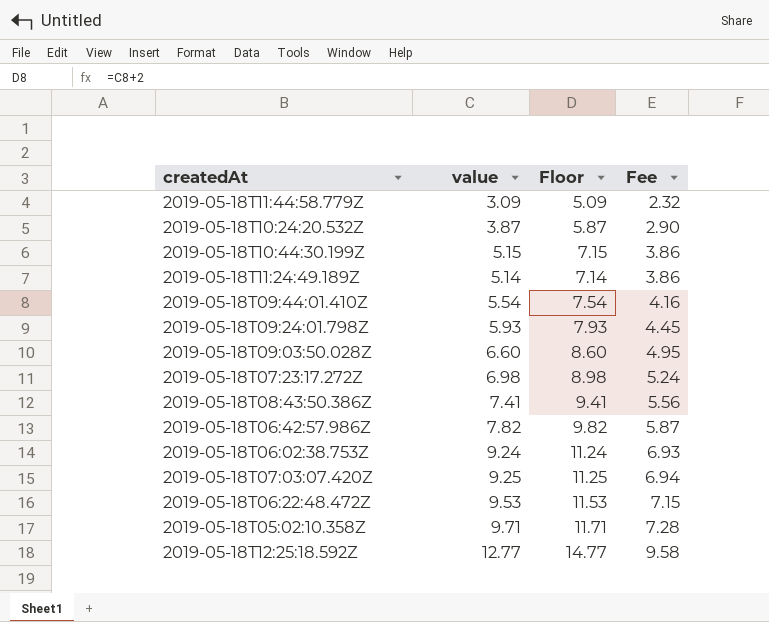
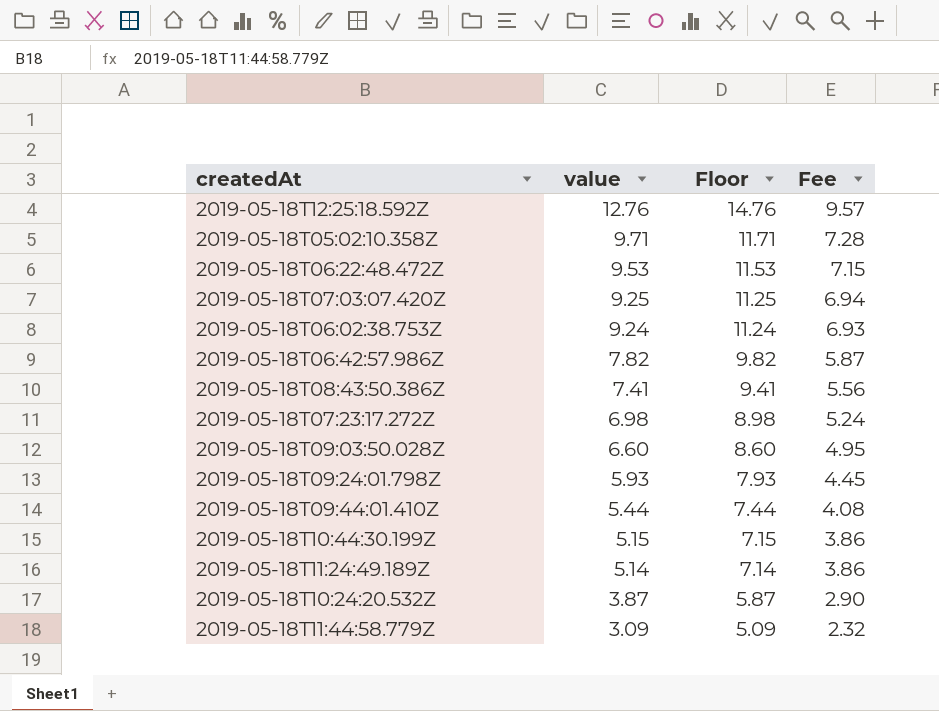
row order: Fee ascending -> value descending
2019-05-18T12:25:18.592Z | value: 12.77 -> 12.76
2019-05-18T12:25:18.592Z | Floor: 14.77 -> 14.76
2019-05-18T12:25:18.592Z | Fee: 9.58 -> 9.57
2019-05-18T09:44:01.410Z | value: 5.54 -> 5.44
2019-05-18T09:44:01.410Z | Floor: 7.54 -> 7.44
2019-05-18T09:44:01.410Z | Fee: 4.16 -> 4.08

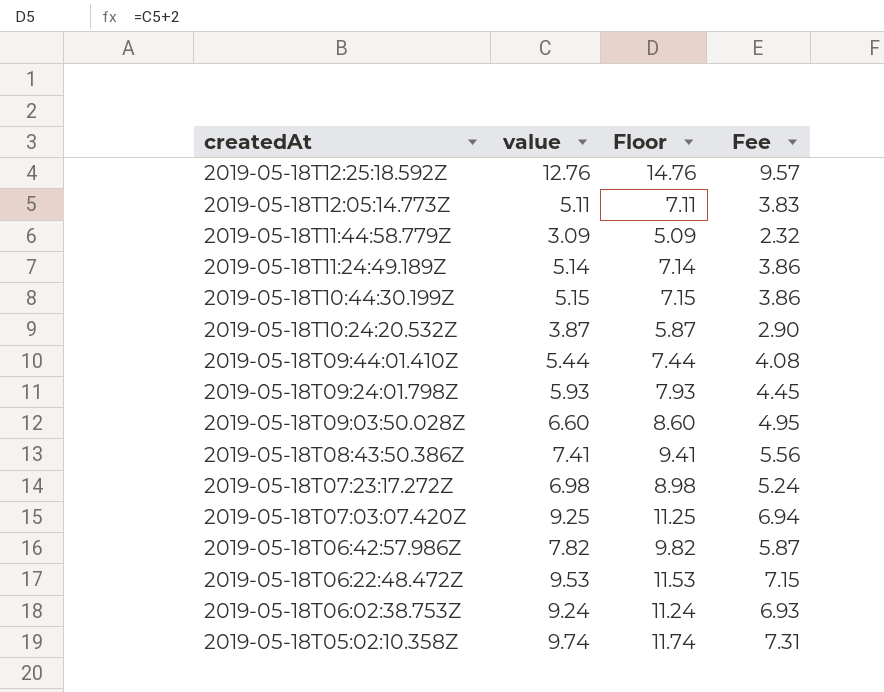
row order: value descending -> createdAt descending
row 2019-05-18T12:05:14.773Z: none -> 5.11 | 7.11 | 3.83
2019-05-18T05:02:10.358Z | value: 9.71 -> 9.74
2019-05-18T05:02:10.358Z | Floor: 11.71 -> 11.74
2019-05-18T05:02:10.358Z | Fee: 7.28 -> 7.31

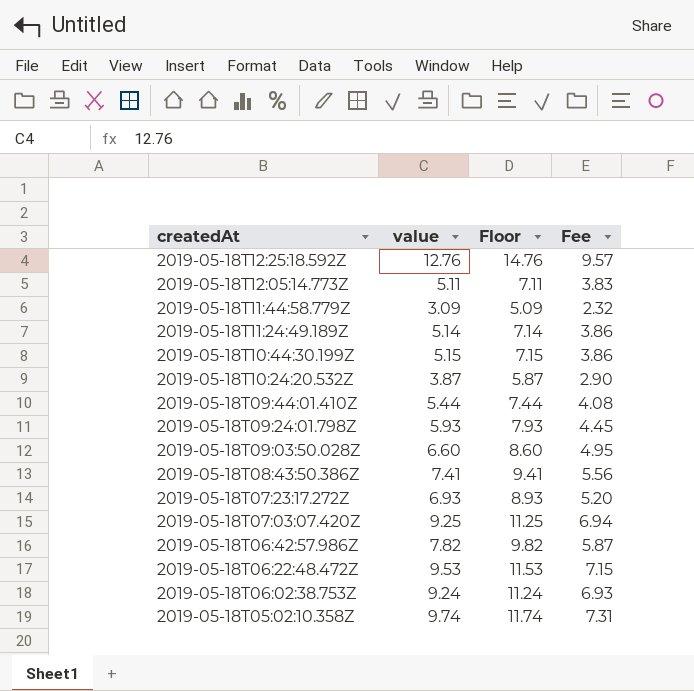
2019-05-18T07:23:17.272Z | value: 6.98 -> 6.93
2019-05-18T07:23:17.272Z | Floor: 8.98 -> 8.93
2019-05-18T07:23:17.272Z | Fee: 5.24 -> 5.20

